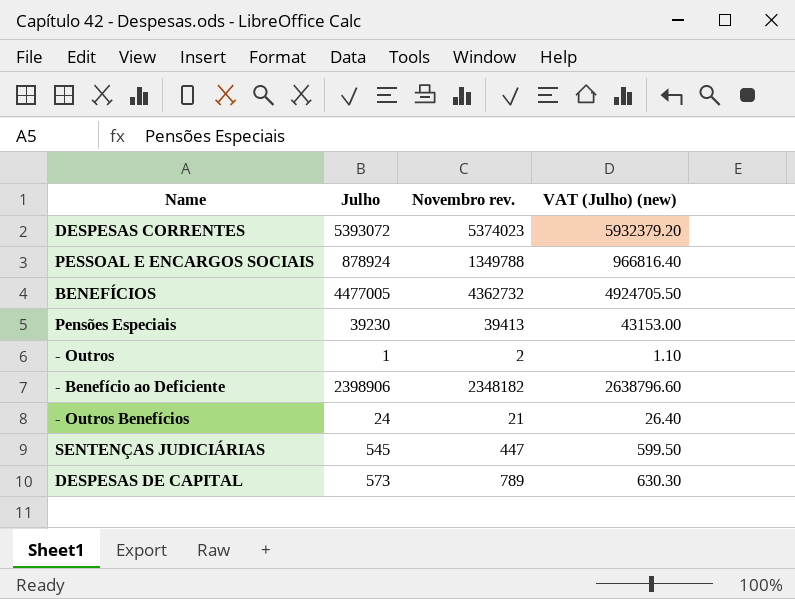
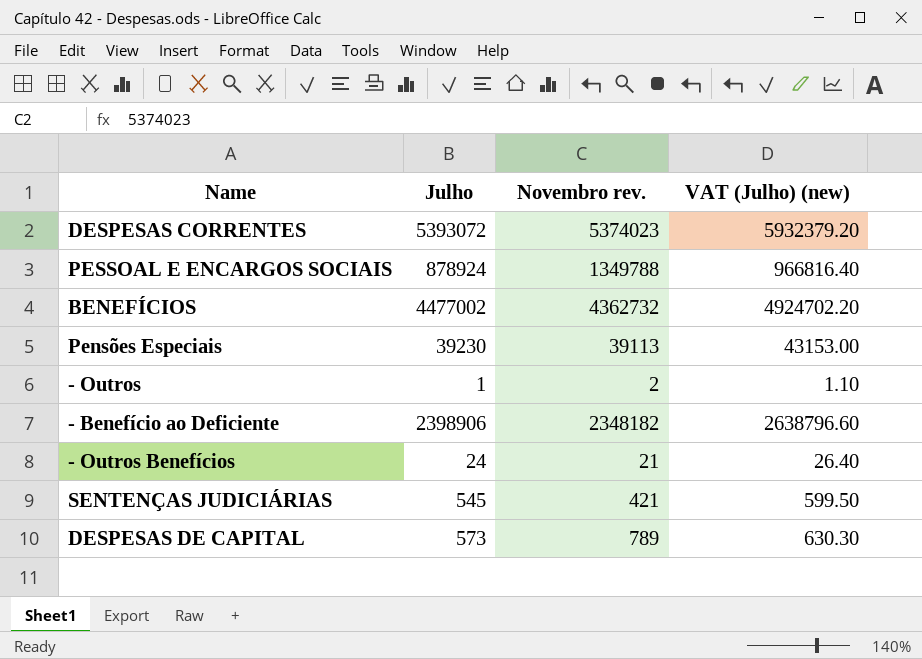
BENEFÍCIOS | Julho: 4477005 -> 4477002
BENEFÍCIOS | VAT (Julho) (new): 4924705.50 -> 4924702.20
Pensões Especiais | Novembro rev.: 39413 -> 39113
SENTENÇAS JUDICIÁRIAS | Novembro rev.: 447 -> 421

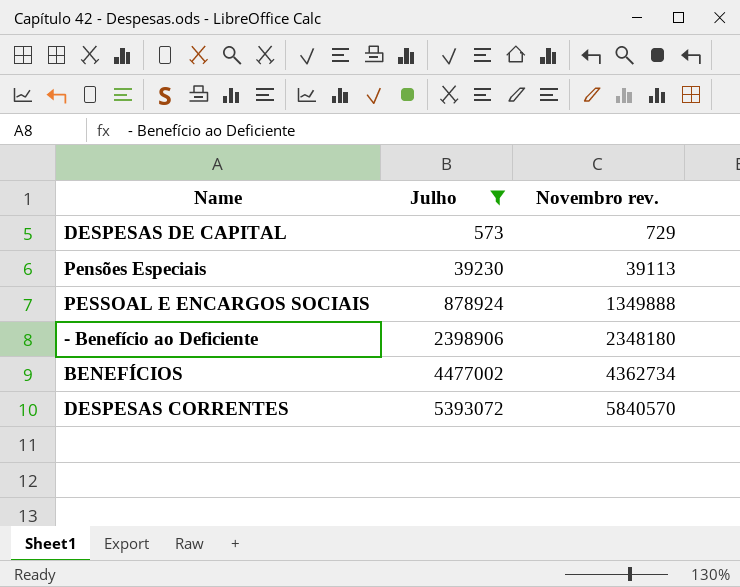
filter: none -> Julho >= 573
row order: none -> Julho ascending
column VAT (Julho) (new) | formula: [Julho] * 1.1 -> none
DESPESAS DE CAPITAL | Novembro rev.: 789 -> 729
PESSOAL E ENCARGOS SOCIAIS | Novembro rev.: 1349788 -> 1349888
- Benefício ao Deficiente | Novembro rev.: 2348182 -> 2348180
BENEFÍCIOS | Novembro rev.: 4362732 -> 4362734
DESPESAS CORRENTES | Novembro rev.: 5374023 -> 5840570

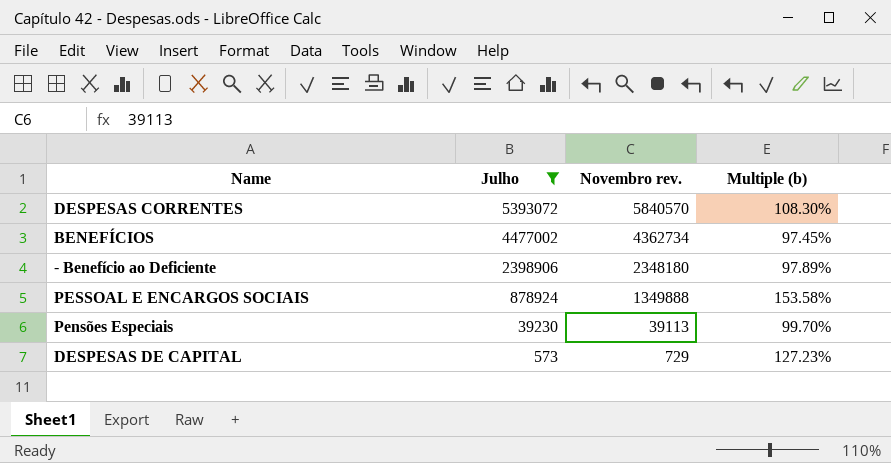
row order: Julho ascending -> Julho descending
column Multiple (b) | formula: none -> [Novembro rev.] / [Julho]

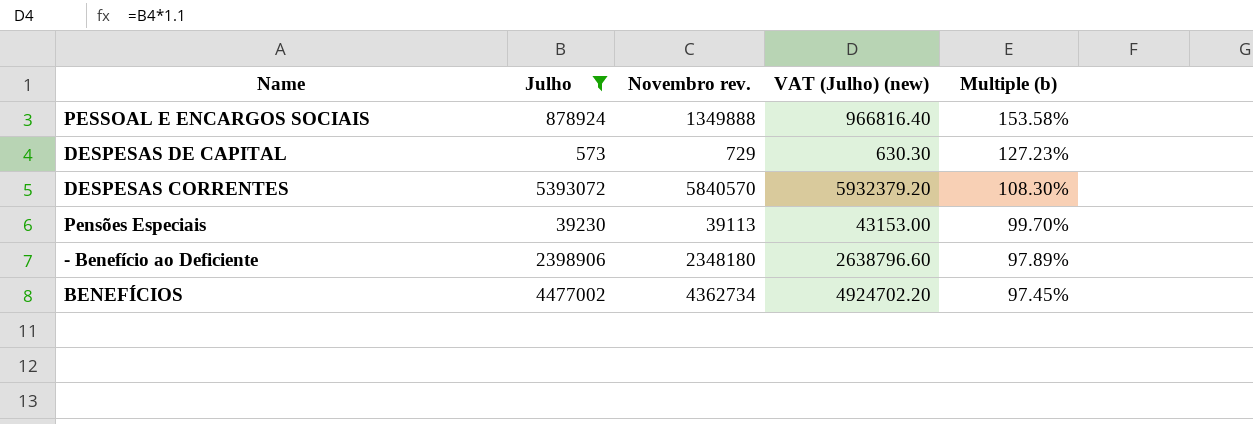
row order: Julho descending -> Multiple (b) descending
column VAT (Julho) (new) | formula: none -> [Julho] * 1.1

